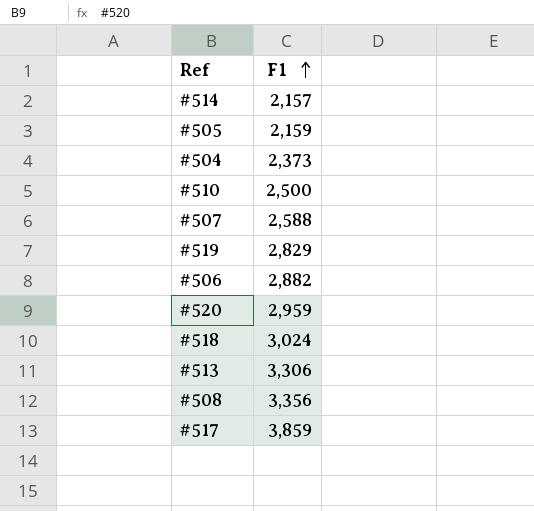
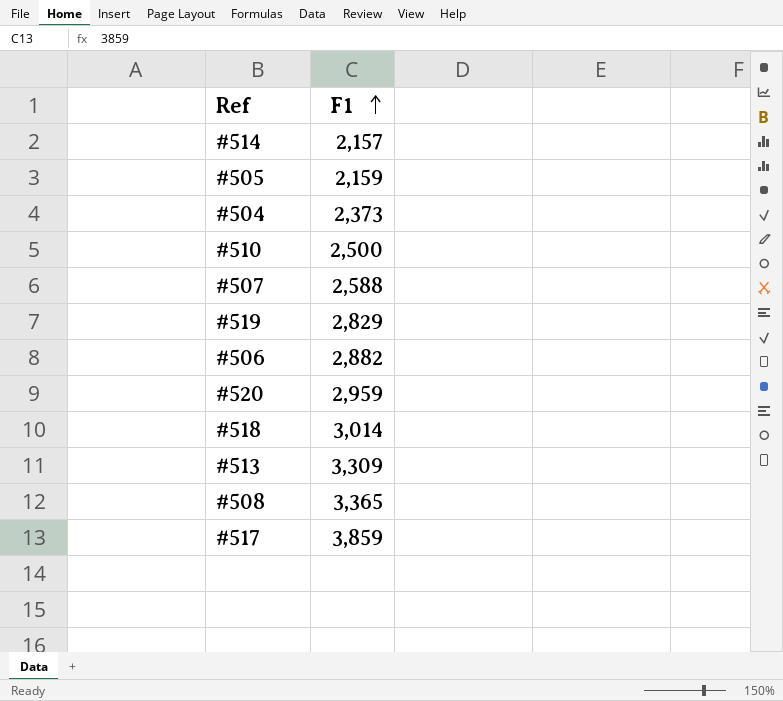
#518 | F1: 3,024 -> 3,014
#513 | F1: 3,306 -> 3,309
#508 | F1: 3,356 -> 3,365

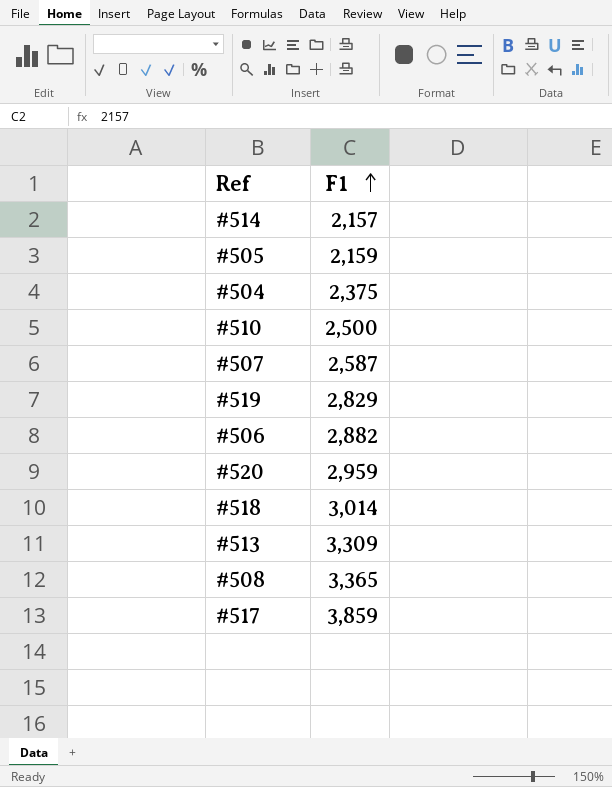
#504 | F1: 2,373 -> 2,375
#507 | F1: 2,588 -> 2,587

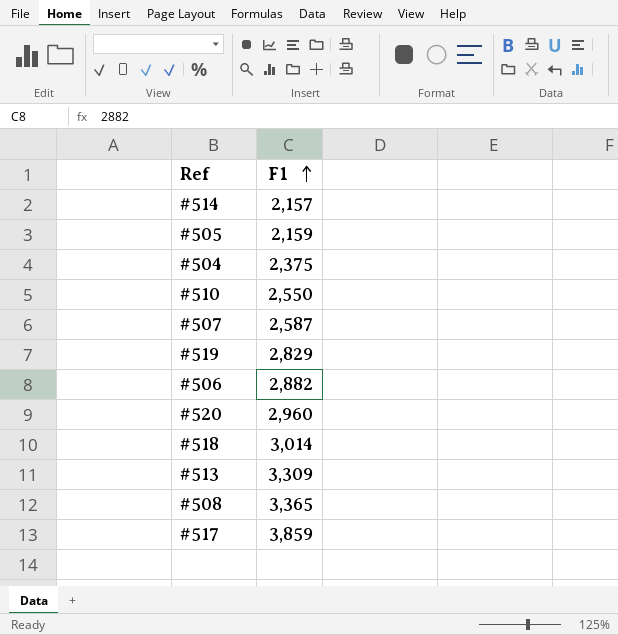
#510 | F1: 2,500 -> 2,550
#520 | F1: 2,959 -> 2,960

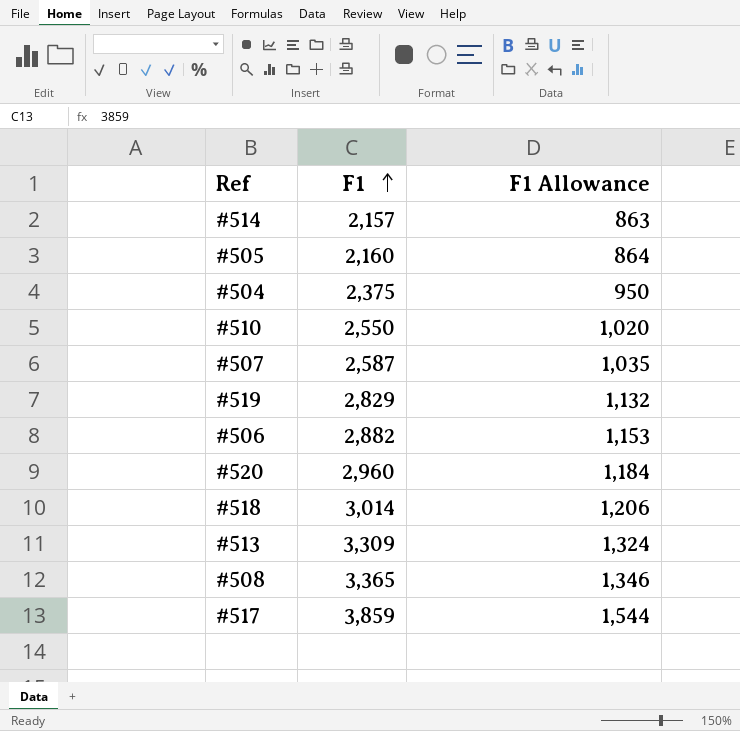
column F1 Allowance | formula: none -> [F1] * 0.4
#505 | F1: 2,159 -> 2,160

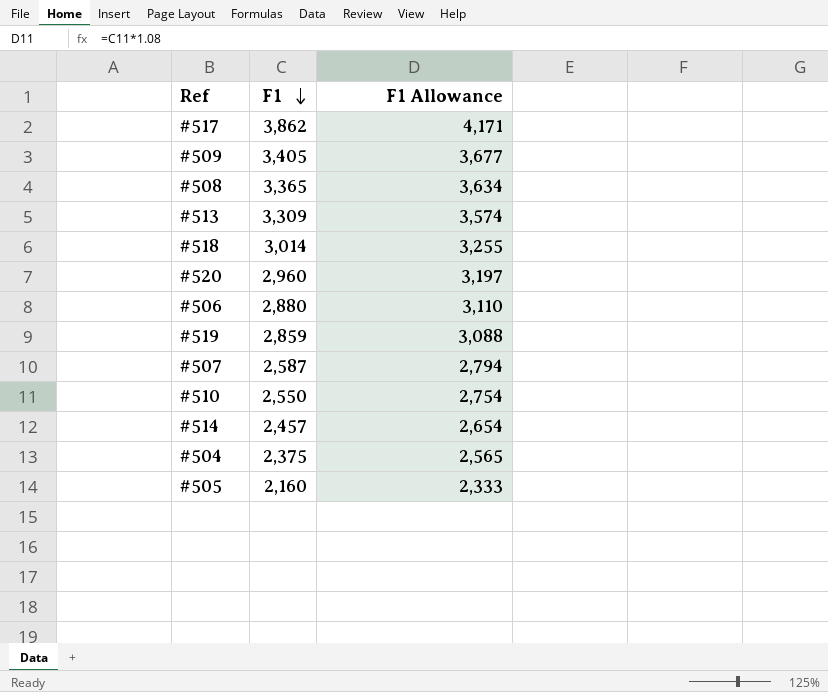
row order: F1 ascending -> F1 descending
column F1 Allowance | formula: [F1] * 0.4 -> [F1] * 1.08
#517 | F1: 3,859 -> 3,862
row #509: none -> 3,405 | 3,677
#506 | F1: 2,882 -> 2,880
#519 | F1: 2,829 -> 2,859
#514 | F1: 2,157 -> 2,457

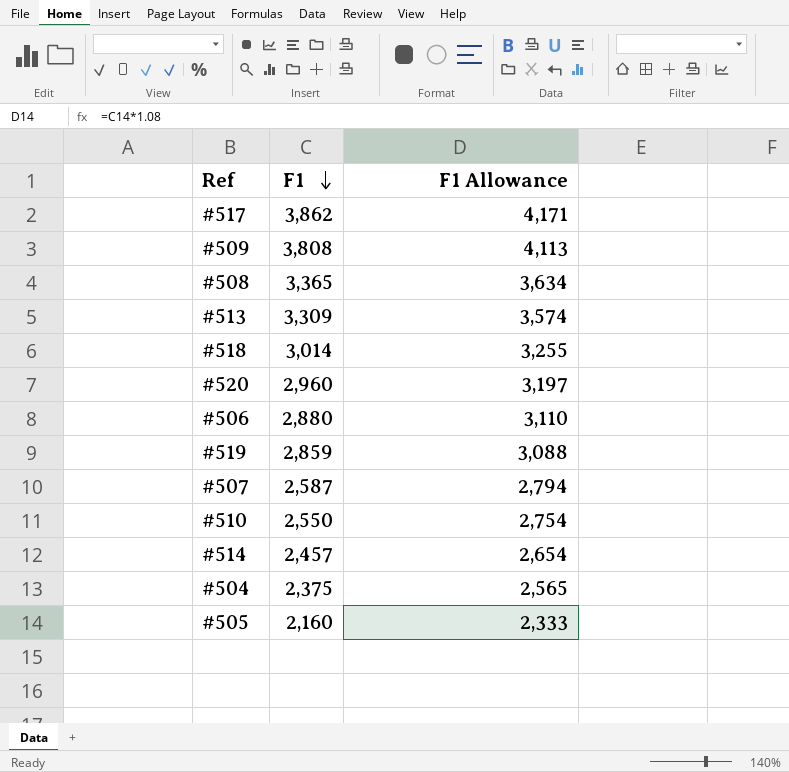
#509 | F1: 3,405 -> 3,808
#509 | F1 Allowance: 3,677 -> 4,113

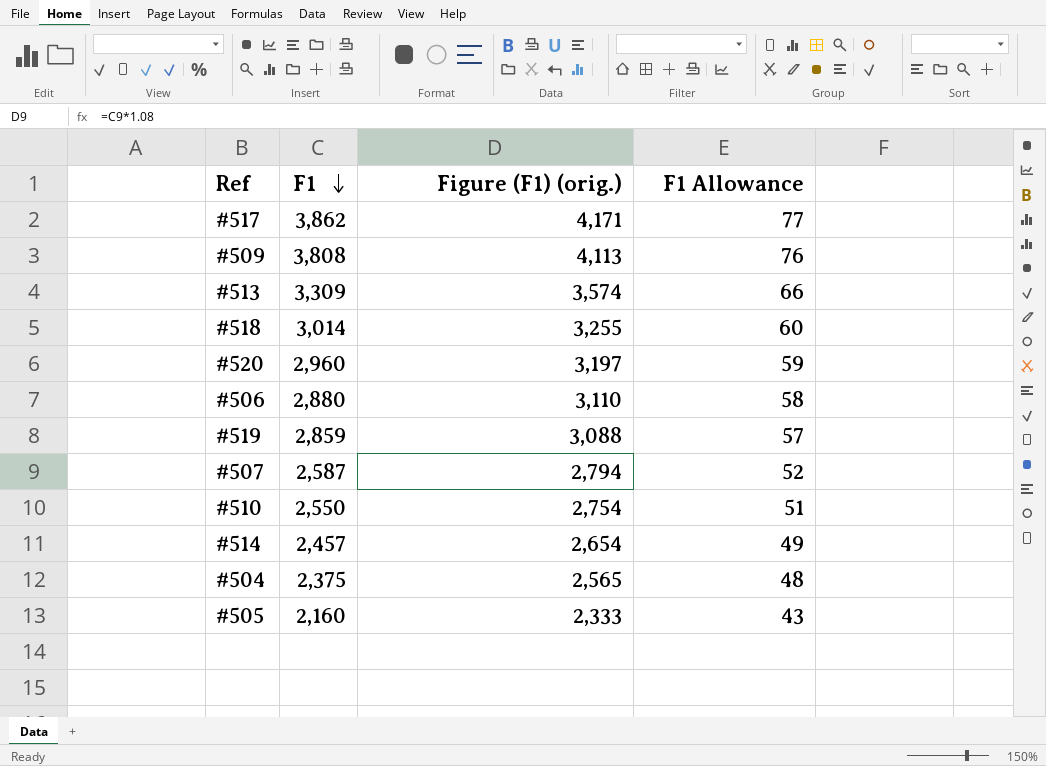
column Figure (F1) (orig.) | formula: none -> [F1] * 1.08
column F1 Allowance | formula: [F1] * 1.08 -> [F1] * 0.02
row #508: 3,365 | 3,634 -> none

